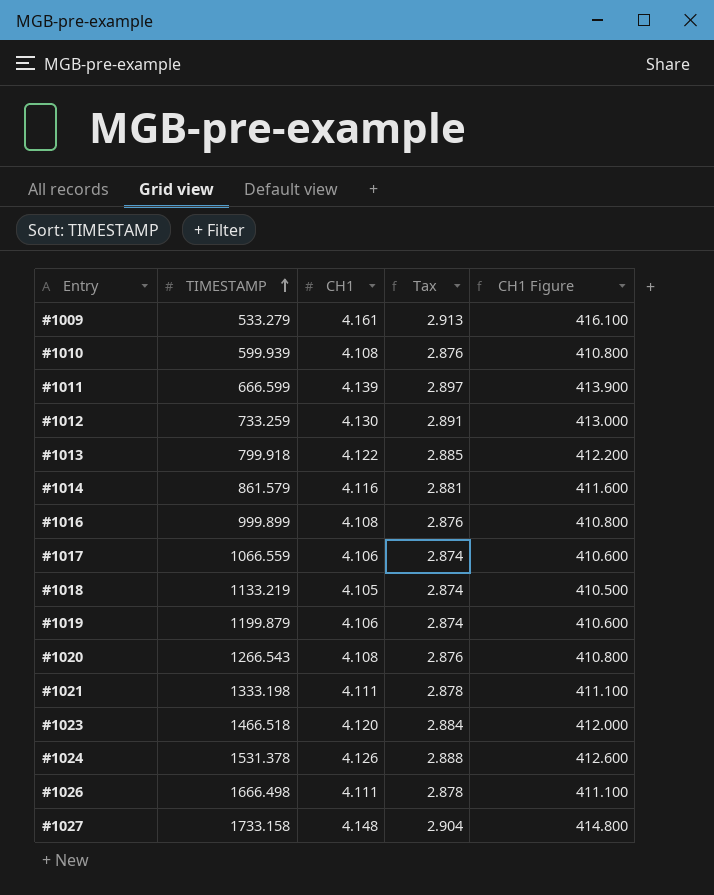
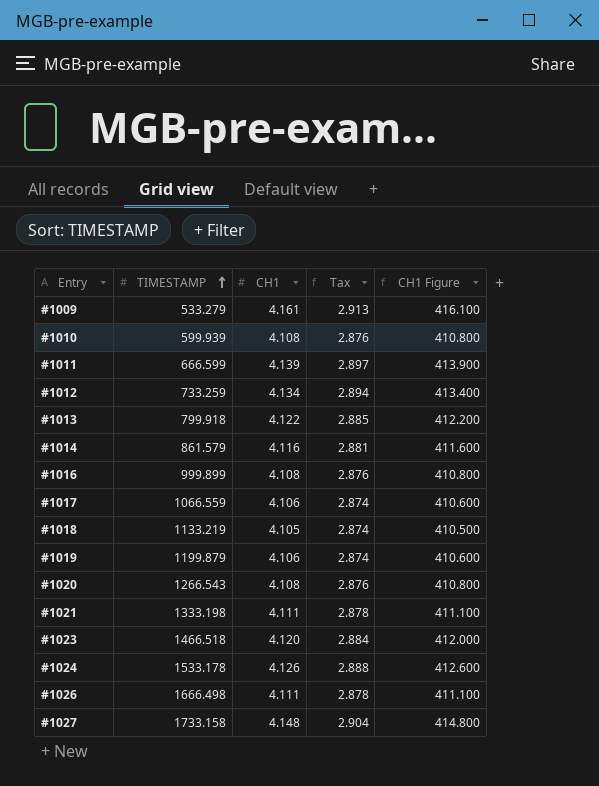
#1012 | CH1: 4.130 -> 4.134
#1012 | Tax: 2.891 -> 2.894
#1012 | CH1 Figure: 413.000 -> 413.400
#1024 | TIMESTAMP: 1531.378 -> 1533.178

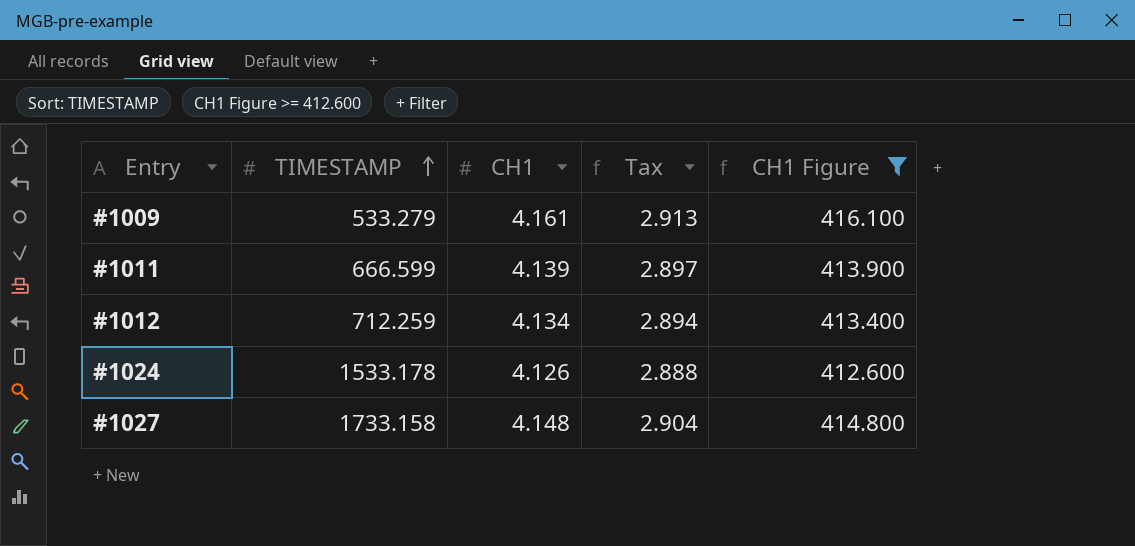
filter: none -> CH1 Figure >= 412.600
#1012 | TIMESTAMP: 733.259 -> 712.259

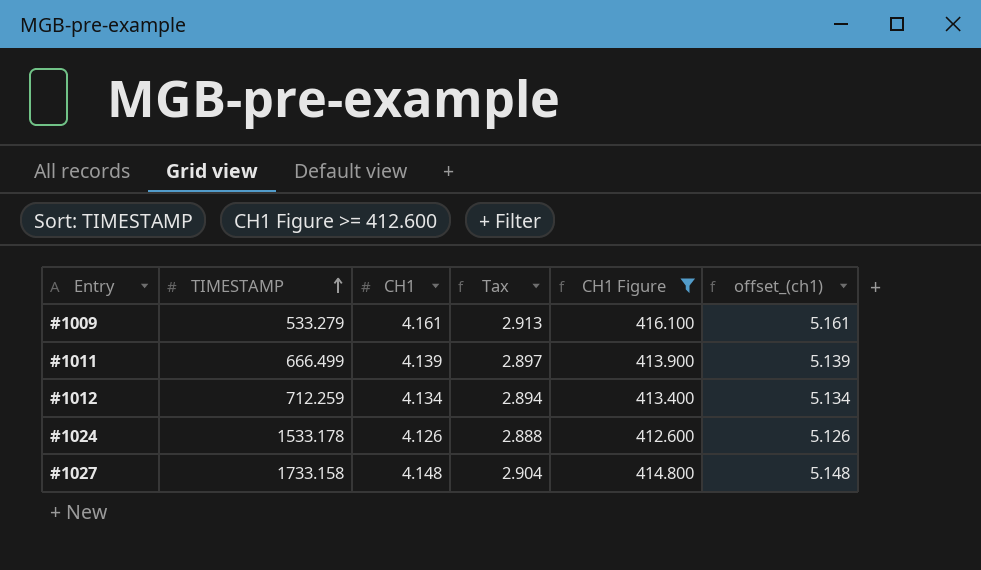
column offset_(ch1) | formula: none -> [CH1] + 1
#1011 | TIMESTAMP: 666.599 -> 666.499

